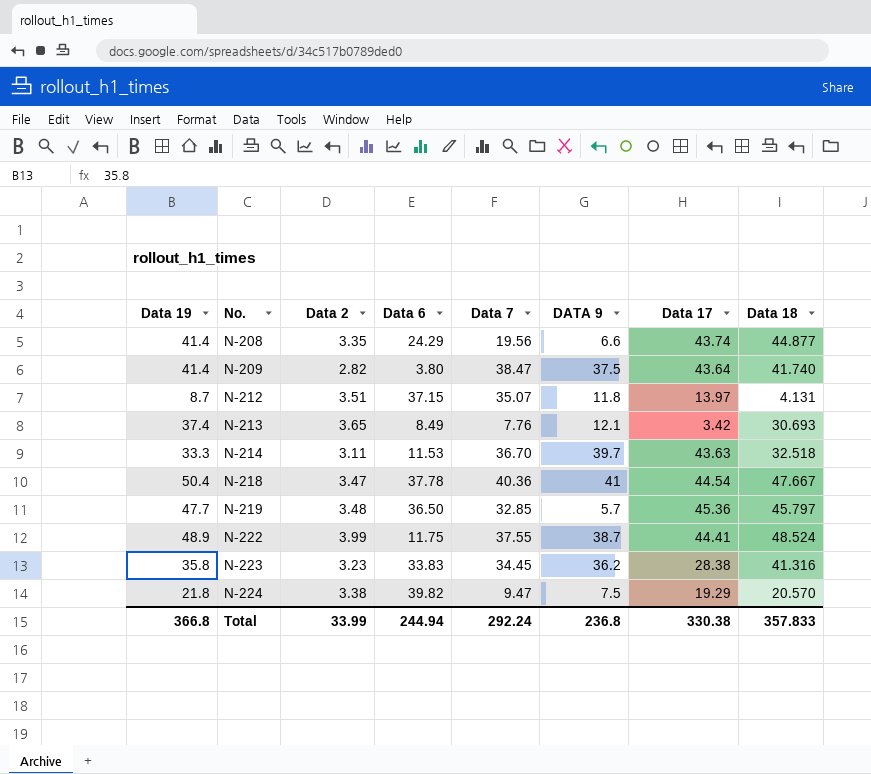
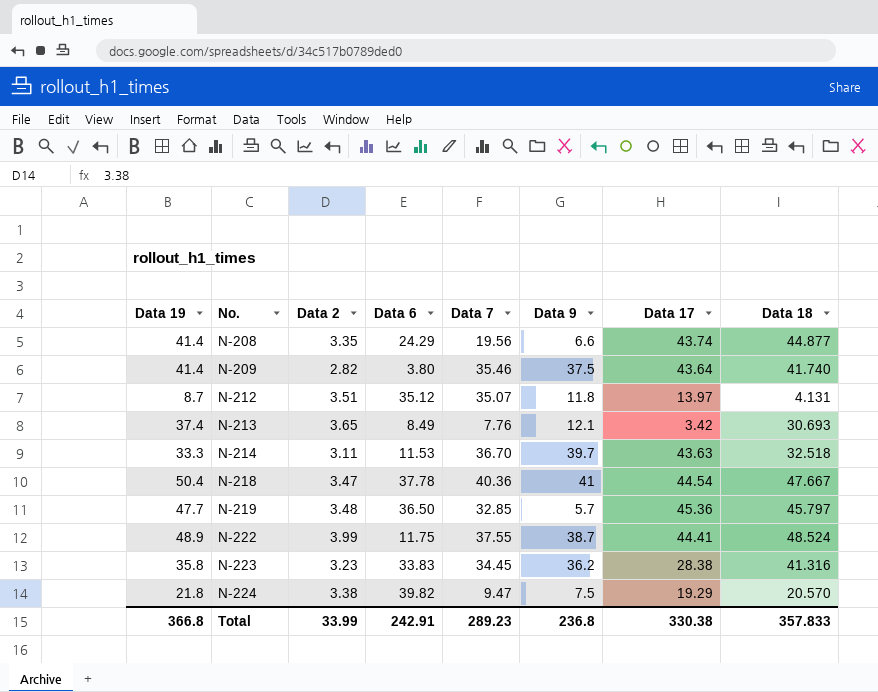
column name: DATA 9 -> Data 9
N-209 | Data 7: 38.47 -> 35.46
N-212 | Data 6: 37.15 -> 35.12
Total | Data 6: 244.94 -> 242.91
Total | Data 7: 292.24 -> 289.23

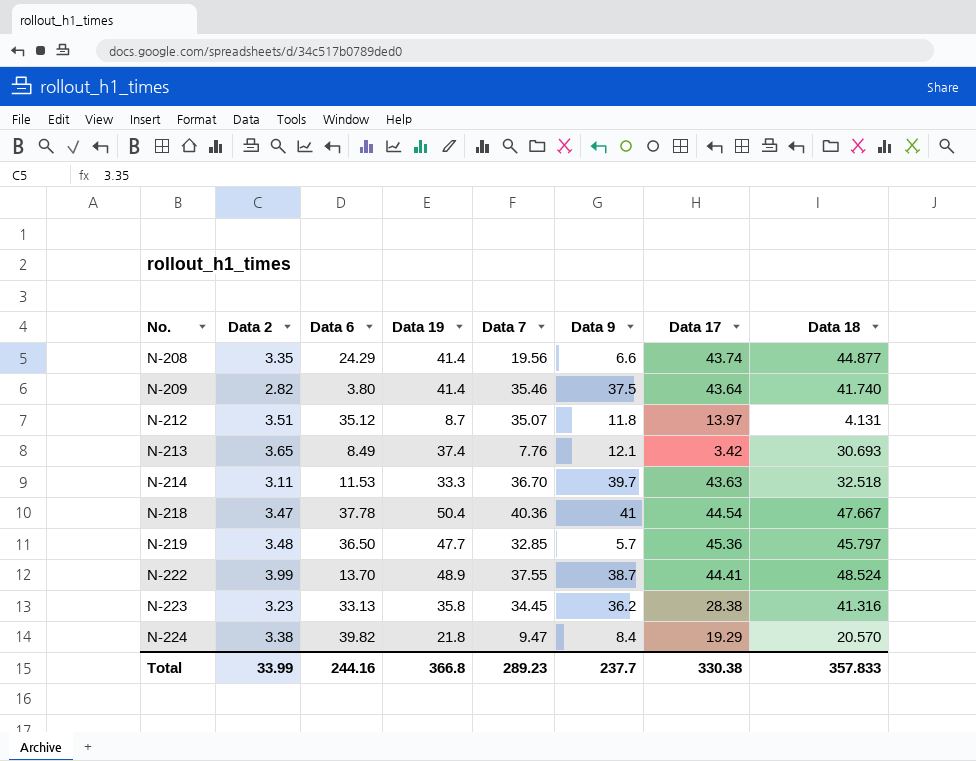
column Data 19 | position: 1 -> 4
N-222 | Data 6: 11.75 -> 13.70
N-223 | Data 6: 33.83 -> 33.13
N-224 | Data 9: 7.5 -> 8.4
Total | Data 6: 242.91 -> 244.16
Total | Data 9: 236.8 -> 237.7

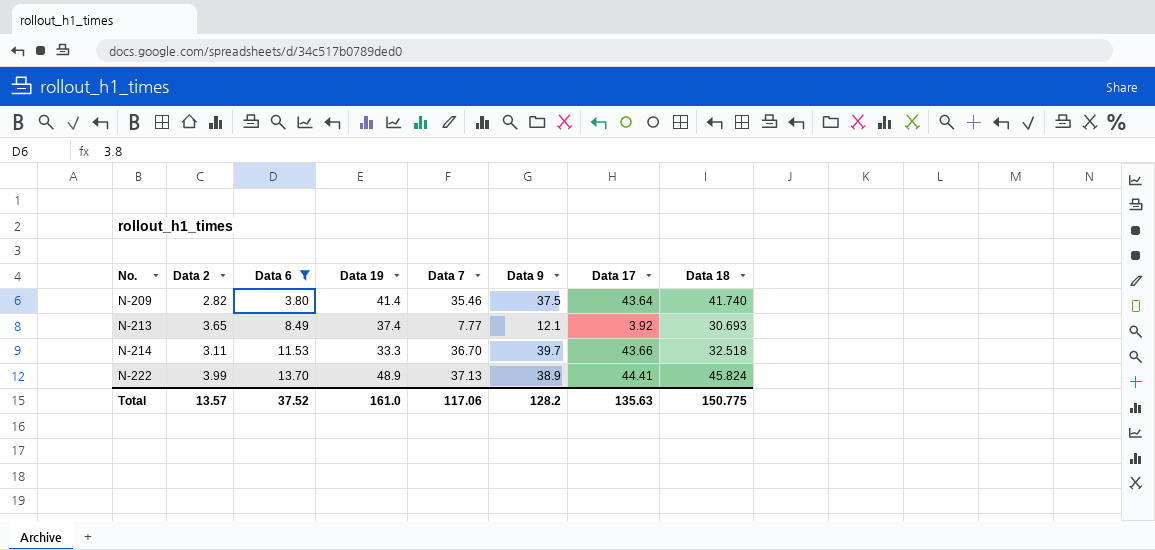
filter: none -> Data 6 <= 13.70
N-213 | Data 7: 7.76 -> 7.77
N-213 | Data 17: 3.42 -> 3.92
N-214 | Data 17: 43.63 -> 43.66
N-222 | Data 7: 37.55 -> 37.13
N-222 | Data 9: 38.7 -> 38.9
N-222 | Data 18: 48.524 -> 45.824
Total | Data 2: 33.99 -> 13.57
Total | Data 6: 244.16 -> 37.52
Total | Data 19: 366.8 -> 161.0
Total | Data 7: 289.23 -> 117.06
Total | Data 9: 237.7 -> 128.2
Total | Data 17: 330.38 -> 135.63
Total | Data 18: 357.833 -> 150.775

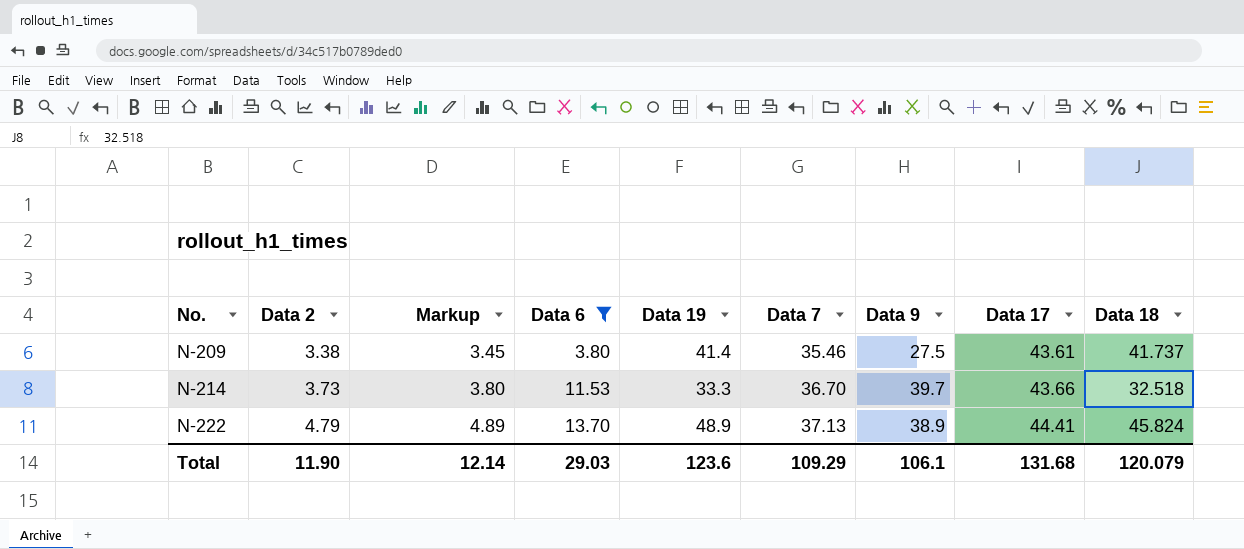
column Markup | formula: none -> [Data 2] * 1.02
row N-213: 3.65 | 8.49 | 37.4 | 7.77 | 12.1 | 3.92 | 30.693 -> none
N-209 | Data 2: 2.82 -> 3.38
N-209 | Data 9: 37.5 -> 27.5
N-209 | Data 17: 43.64 -> 43.61
N-209 | Data 18: 41.740 -> 41.737
N-214 | Data 2: 3.11 -> 3.73
N-222 | Data 2: 3.99 -> 4.79
Total | Data 2: 13.57 -> 11.90
Total | Data 6: 37.52 -> 29.03
Total | Data 19: 161.0 -> 123.6
Total | Data 7: 117.06 -> 109.29
Total | Data 9: 128.2 -> 106.1
Total | Data 17: 135.63 -> 131.68
Total | Data 18: 150.775 -> 120.079

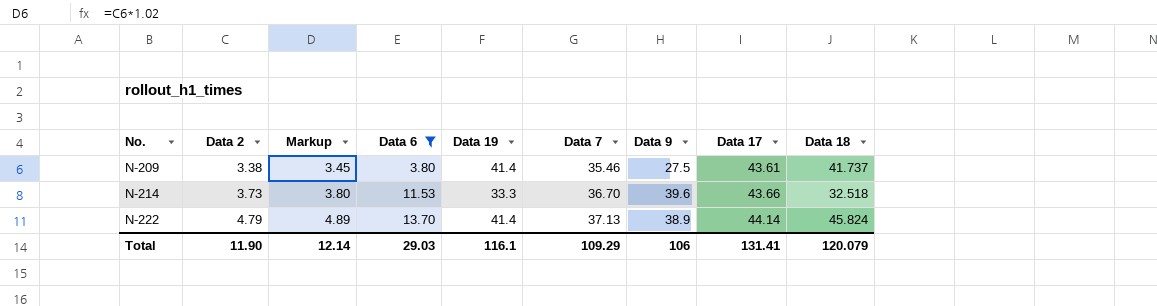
N-214 | Data 9: 39.7 -> 39.6
N-222 | Data 19: 48.9 -> 41.4
N-222 | Data 17: 44.41 -> 44.14
Total | Data 19: 123.6 -> 116.1
Total | Data 9: 106.1 -> 106
Total | Data 17: 131.68 -> 131.41

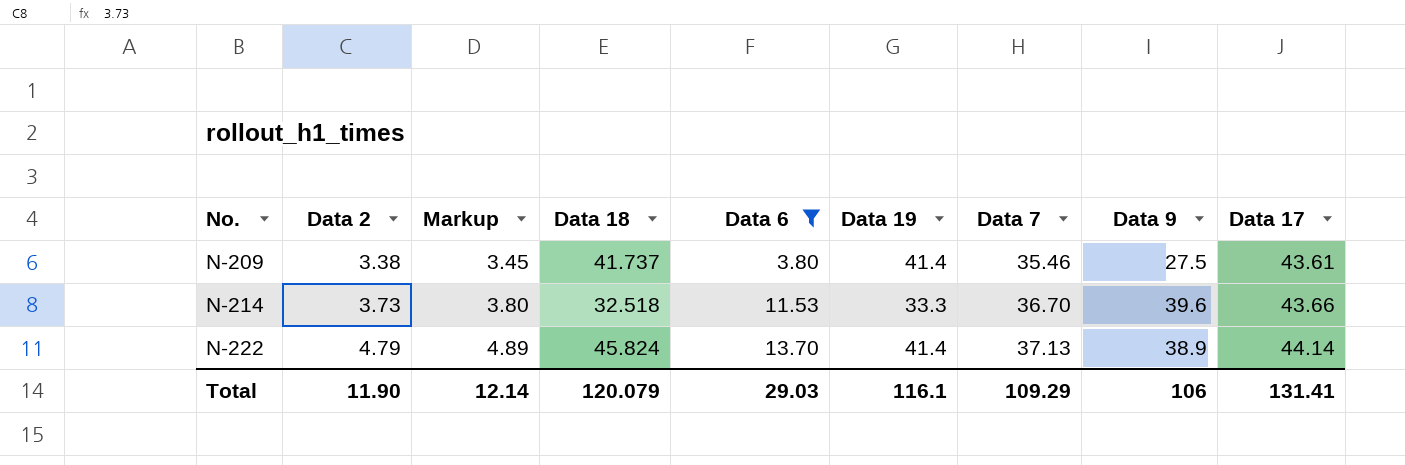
column Data 18 | position: 9 -> 4

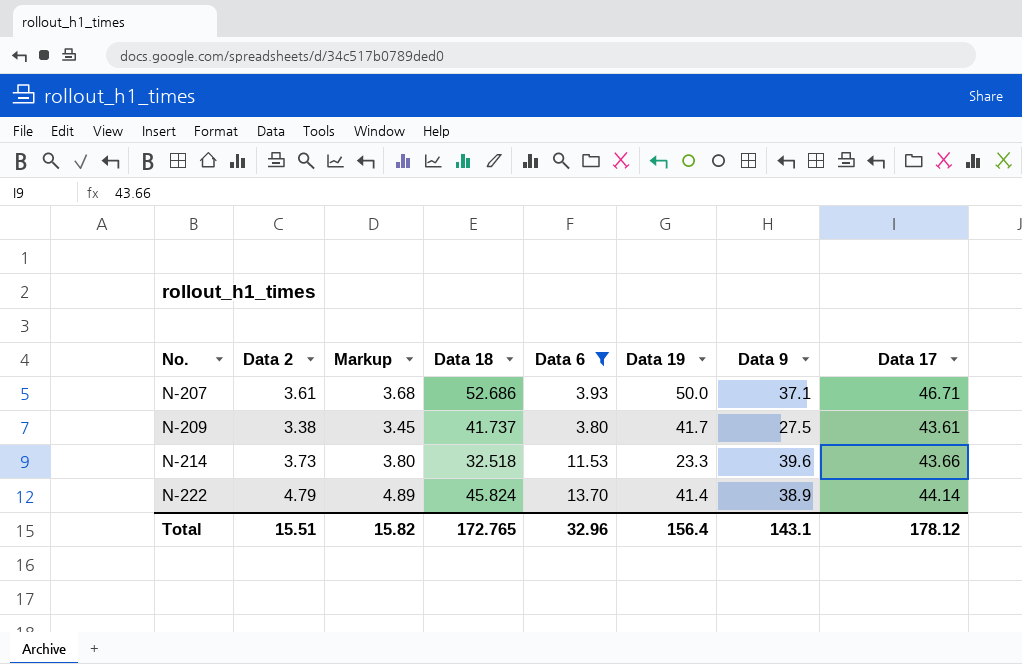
column Data 7 | position: 7 -> none
row N-207: none -> 3.61 | 3.68 | 52.686 | 3.93 | 50.0 | 37.1 | 46.71
N-209 | Data 19: 41.4 -> 41.7
N-214 | Data 19: 33.3 -> 23.3
Total | Data 2: 11.90 -> 15.51
Total | Markup: 12.14 -> 15.82
Total | Data 18: 120.079 -> 172.765
Total | Data 6: 29.03 -> 32.96
Total | Data 19: 116.1 -> 156.4
Total | Data 9: 106 -> 143.1
Total | Data 17: 131.41 -> 178.12

